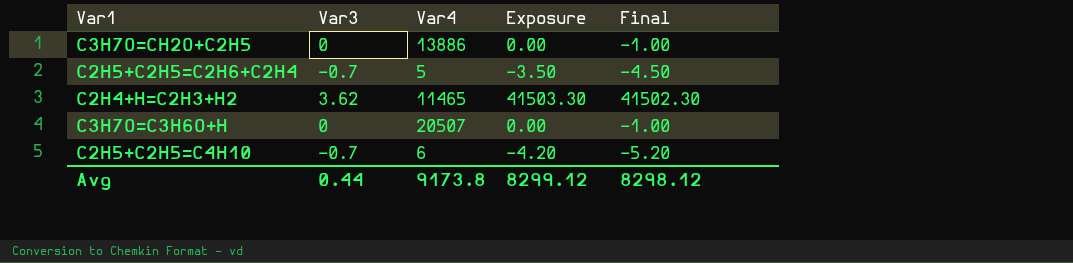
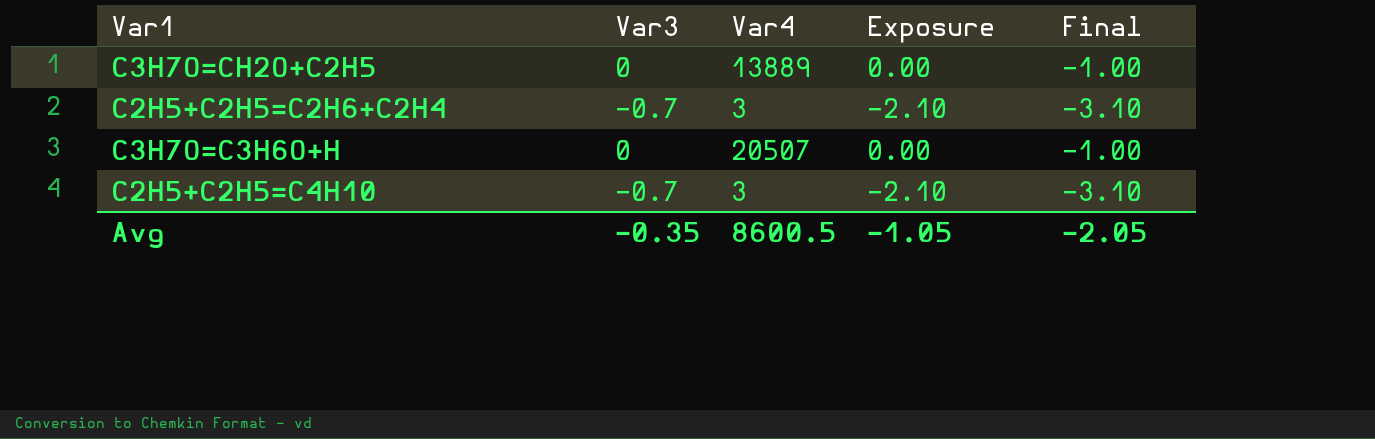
row C2H4+H=C2H3+H2: 3.62 | 11465 | 41503.30 | 41502.30 -> none
C3H7O=CH2O+C2H5 | Var4: 13886 -> 13889
C2H5+C2H5=C2H6+C2H4 | Var4: 5 -> 3
C2H5+C2H5=C2H6+C2H4 | Exposure: -3.50 -> -2.10
C2H5+C2H5=C2H6+C2H4 | Final: -4.50 -> -3.10
C2H5+C2H5=C4H10 | Var4: 6 -> 3
C2H5+C2H5=C4H10 | Exposure: -4.20 -> -2.10
C2H5+C2H5=C4H10 | Final: -5.20 -> -3.10
Avg | Var3: 0.44 -> -0.35
Avg | Var4: 9173.8 -> 8600.5
Avg | Exposure: 8299.12 -> -1.05
Avg | Final: 8298.12 -> -2.05

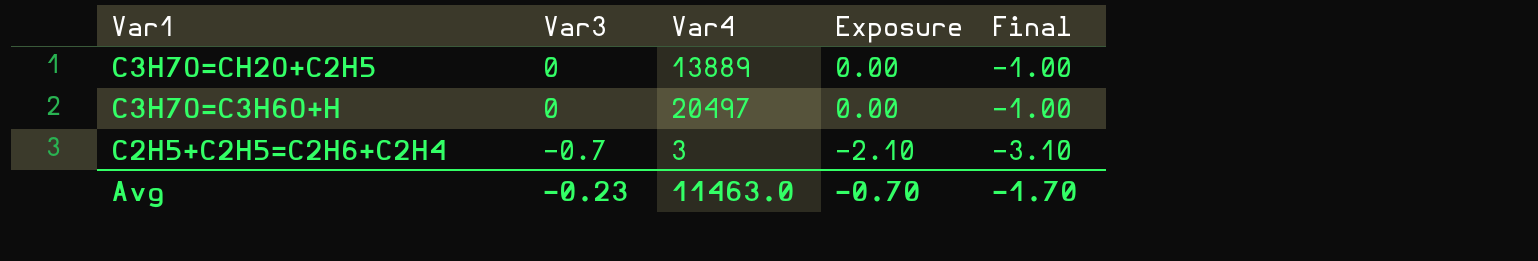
row order: none -> Var1 descending
row C2H5+C2H5=C4H10: -0.7 | 3 | -2.10 | -3.10 -> none
C3H7O=C3H6O+H | Var4: 20507 -> 20497
Avg | Var3: -0.35 -> -0.23
Avg | Var4: 8600.5 -> 11463.0
Avg | Exposure: -1.05 -> -0.70
Avg | Final: -2.05 -> -1.70

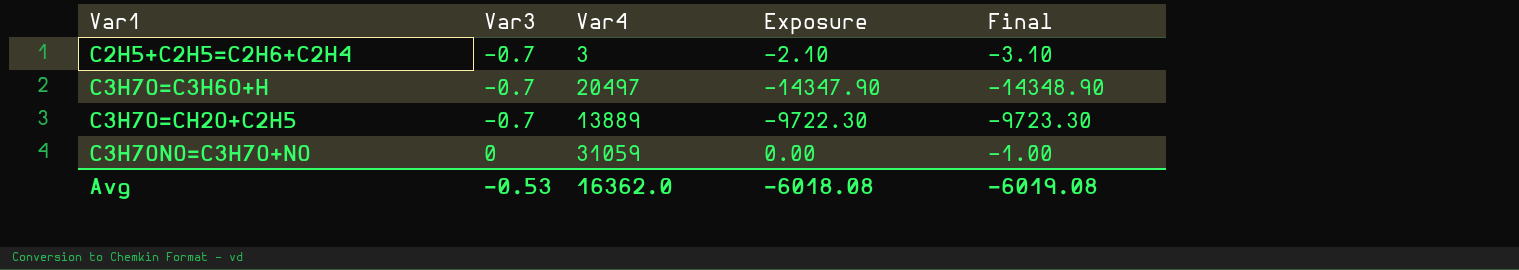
row order: Var1 descending -> Var1 ascending
C3H7O=C3H6O+H | Var3: 0 -> -0.7
C3H7O=C3H6O+H | Exposure: 0.00 -> -14347.90
C3H7O=C3H6O+H | Final: -1.00 -> -14348.90
C3H7O=CH2O+C2H5 | Var3: 0 -> -0.7
C3H7O=CH2O+C2H5 | Exposure: 0.00 -> -9722.30
C3H7O=CH2O+C2H5 | Final: -1.00 -> -9723.30
row C3H7ONO=C3H7O+NO: none -> 0 | 31059 | 0.00 | -1.00
Avg | Var3: -0.23 -> -0.53
Avg | Var4: 11463.0 -> 16362.0
Avg | Exposure: -0.70 -> -6018.08
Avg | Final: -1.70 -> -6019.08

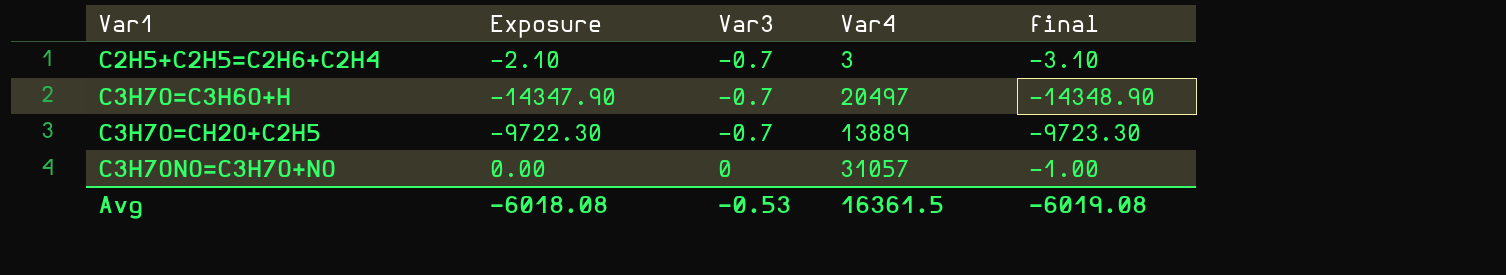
column Exposure | position: 4 -> 2
column name: Final -> final
C3H7ONO=C3H7O+NO | Var4: 31059 -> 31057
Avg | Var4: 16362.0 -> 16361.5

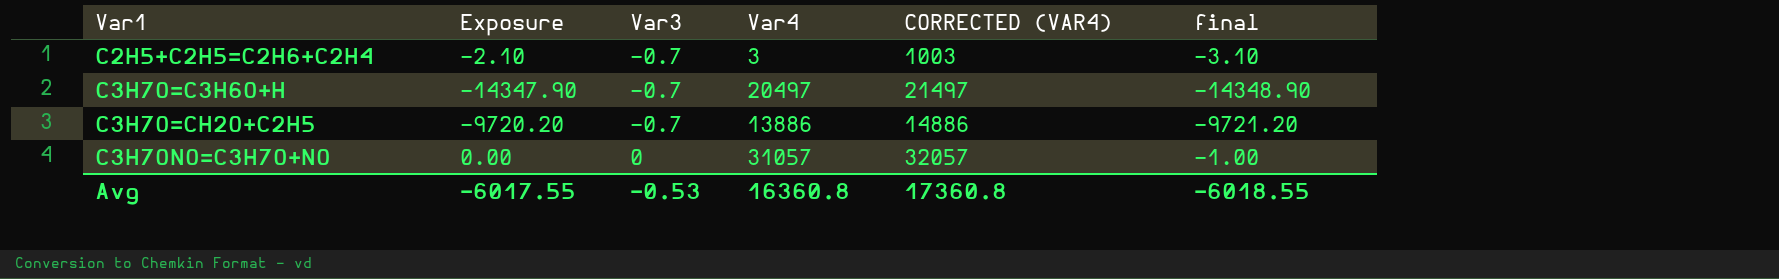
column CORRECTED (VAR4) | formula: none -> [Var4] + 1000
C3H7O=CH2O+C2H5 | Exposure: -9722.30 -> -9720.20
C3H7O=CH2O+C2H5 | Var4: 13889 -> 13886
C3H7O=CH2O+C2H5 | final: -9723.30 -> -9721.20
Avg | Exposure: -6018.08 -> -6017.55
Avg | Var4: 16361.5 -> 16360.8
Avg | final: -6019.08 -> -6018.55

